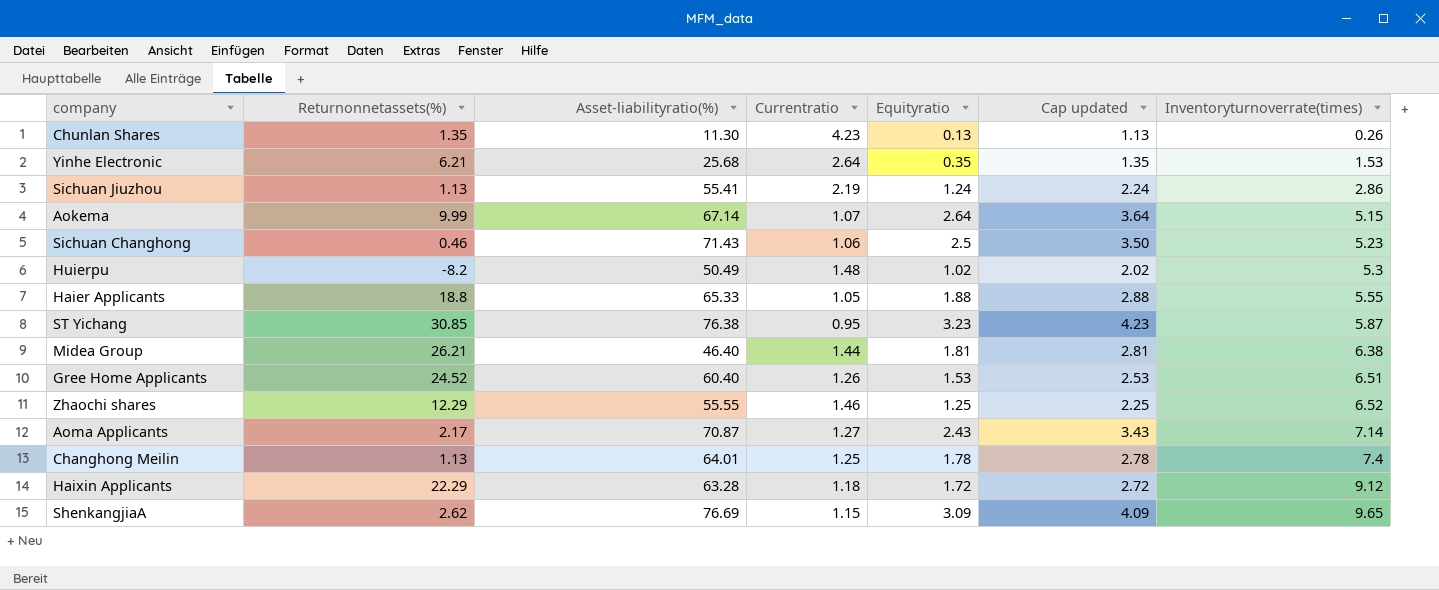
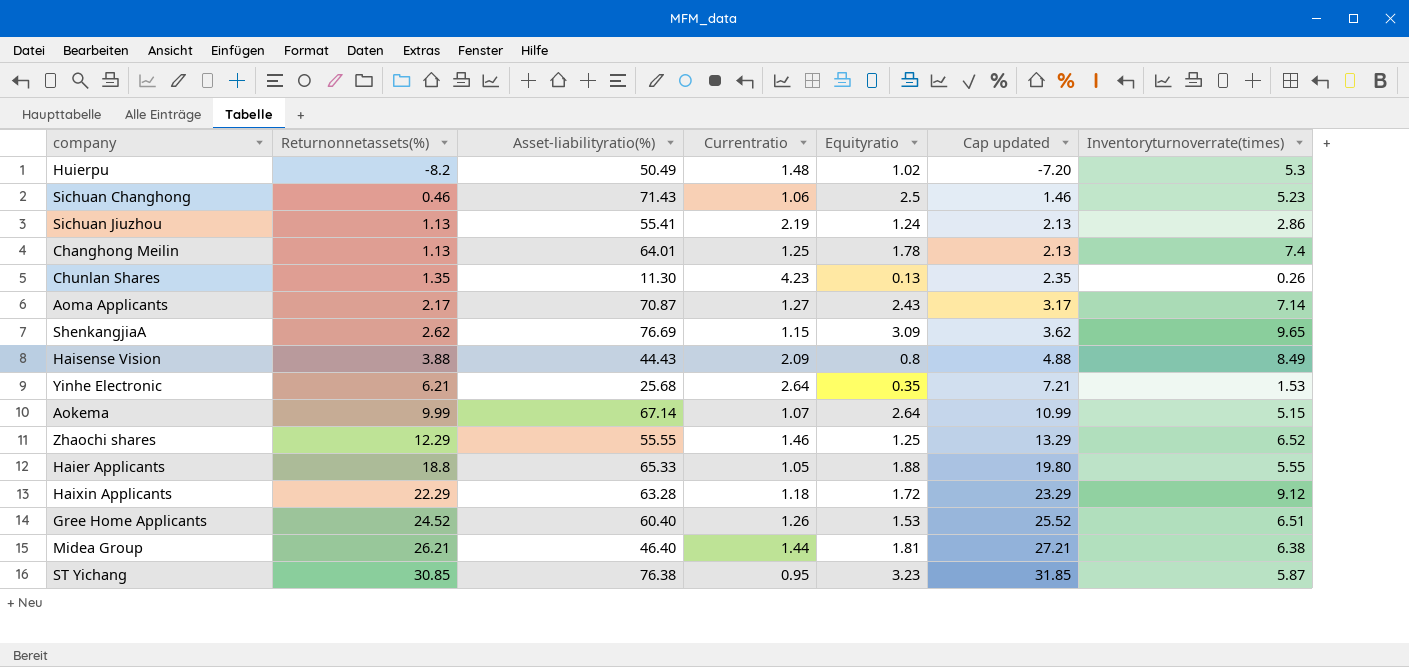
row order: Inventoryturnoverrate(times) ascending -> Returnonnetassets(%) ascending
column Cap updated | formula: [Equityratio] + 1 -> [Returnonnetassets(%)] + 1
row Haisense Vision: none -> 3.88 | 44.43 | 2.09 | 0.8 | 4.88 | 8.49

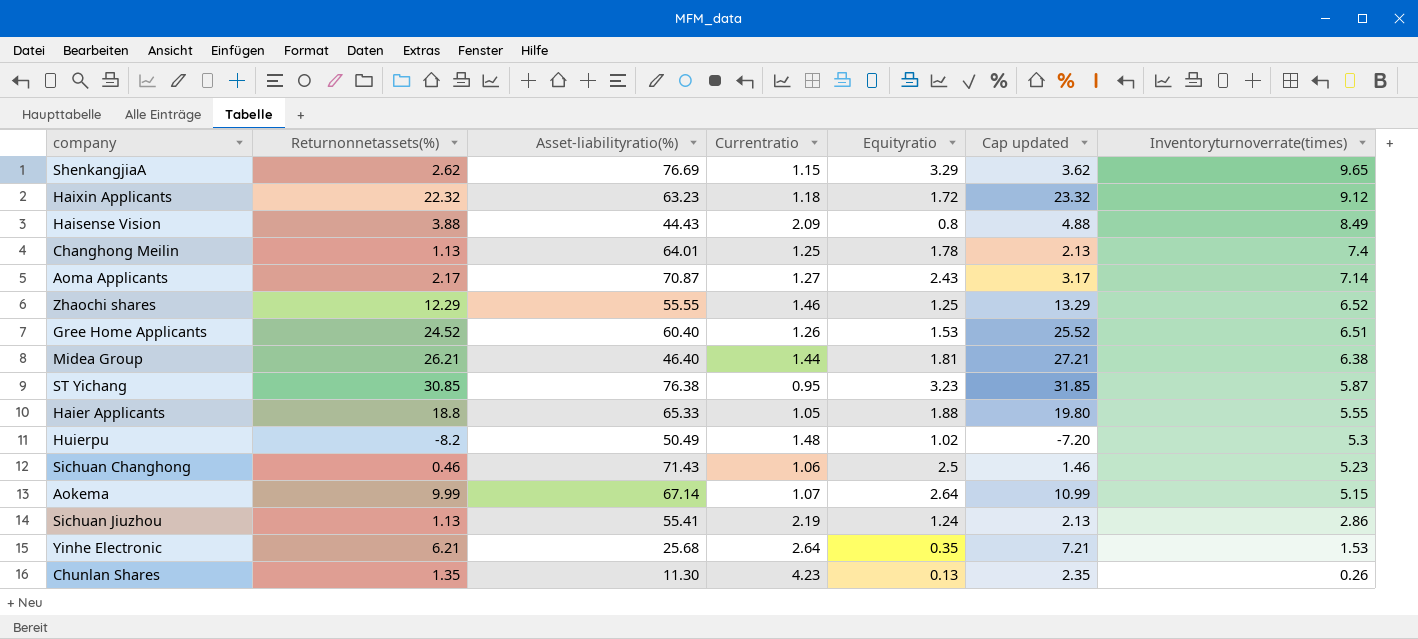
row order: Returnonnetassets(%) ascending -> Inventoryturnoverrate(times) descending
ShenkangjiaA | Equityratio: 3.09 -> 3.29
Haixin Applicants | Returnonnetassets(%): 22.29 -> 22.32
Haixin Applicants | Asset-liabilityratio(%): 63.28 -> 63.23
Haixin Applicants | Cap updated: 23.29 -> 23.32

